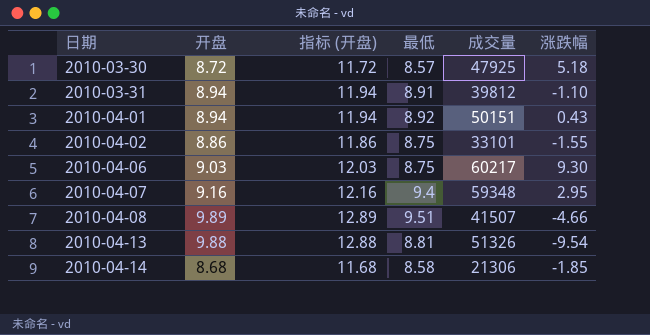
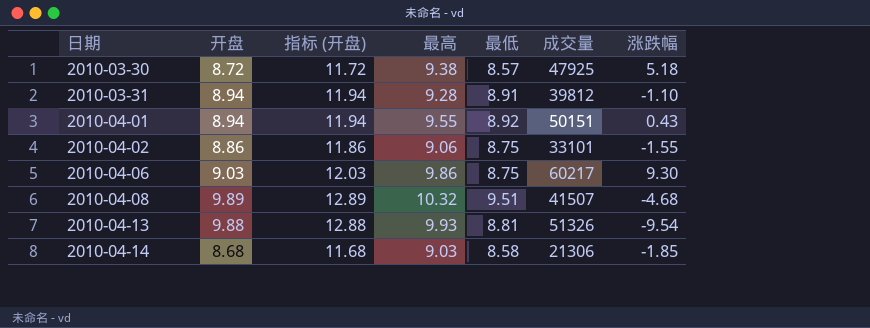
column 最高 | position: none -> 4
row 2010-04-07: 9.16 | 12.16 | 9.4 | 59348 | 2.95 -> none
2010-04-08 | 涨跌幅: -4.66 -> -4.68

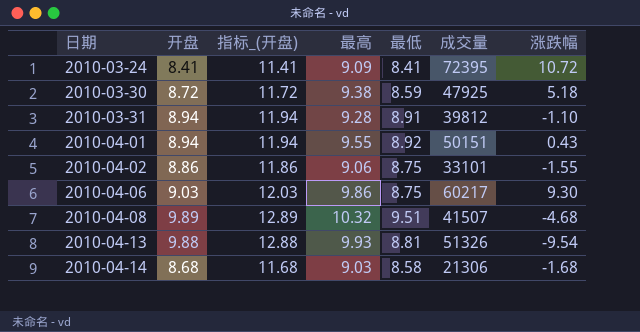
column name: 指标 (开盘) -> 指标_(开盘)
row 2010-03-24: none -> 8.41 | 11.41 | 9.09 | 8.41 | 72395 | 10.72
2010-03-30 | 最低: 8.57 -> 8.59
2010-04-14 | 涨跌幅: -1.85 -> -1.68

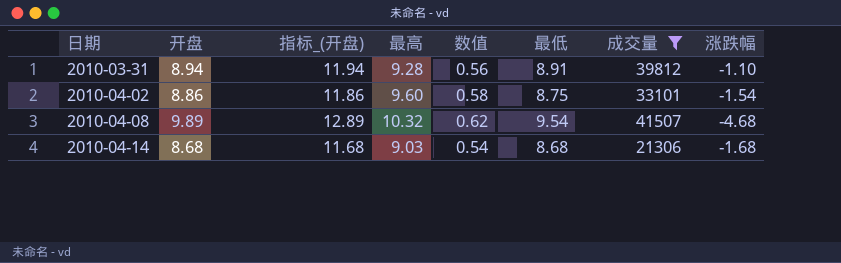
filter: none -> 成交量 <= 41507
column 数值 | formula: none -> [最高] * 0.06
2010-04-02 | 最高: 9.06 -> 9.60
2010-04-02 | 涨跌幅: -1.55 -> -1.54
2010-04-08 | 最低: 9.51 -> 9.54
2010-04-14 | 最低: 8.58 -> 8.68

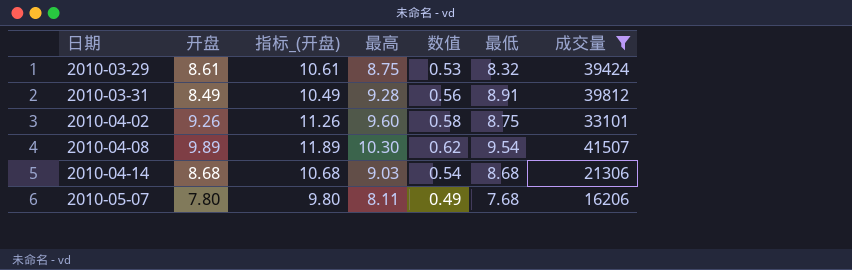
column 涨跌幅 | position: 8 -> none
column 指标_(开盘) | formula: [开盘] + 3 -> [开盘] + 2
row 2010-03-29: none -> 8.61 | 10.61 | 8.75 | 0.53 | 8.32 | 39424
2010-03-31 | 开盘: 8.94 -> 8.49
2010-04-02 | 开盘: 8.86 -> 9.26
2010-04-08 | 最高: 10.32 -> 10.30
row 2010-05-07: none -> 7.80 | 9.80 | 8.11 | 0.49 | 7.68 | 16206

